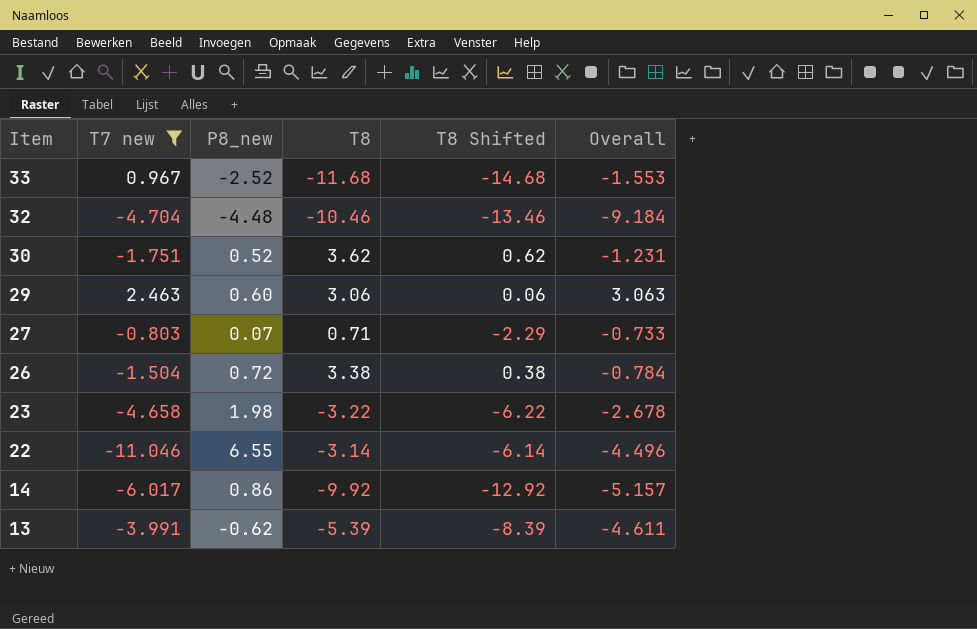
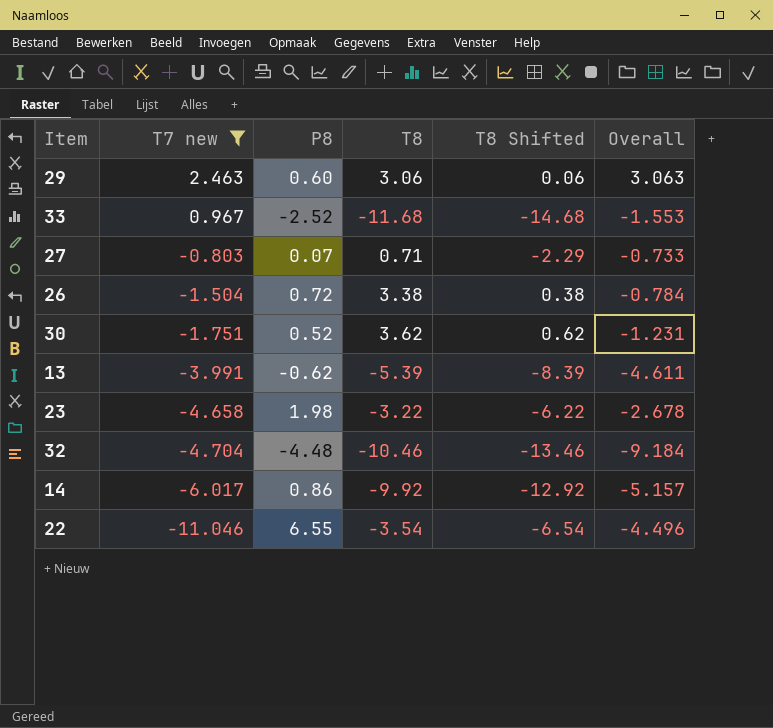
row order: Item descending -> T7 new descending
column name: P8_new -> P8
22 | T8: -3.14 -> -3.54
22 | T8 Shifted: -6.14 -> -6.54

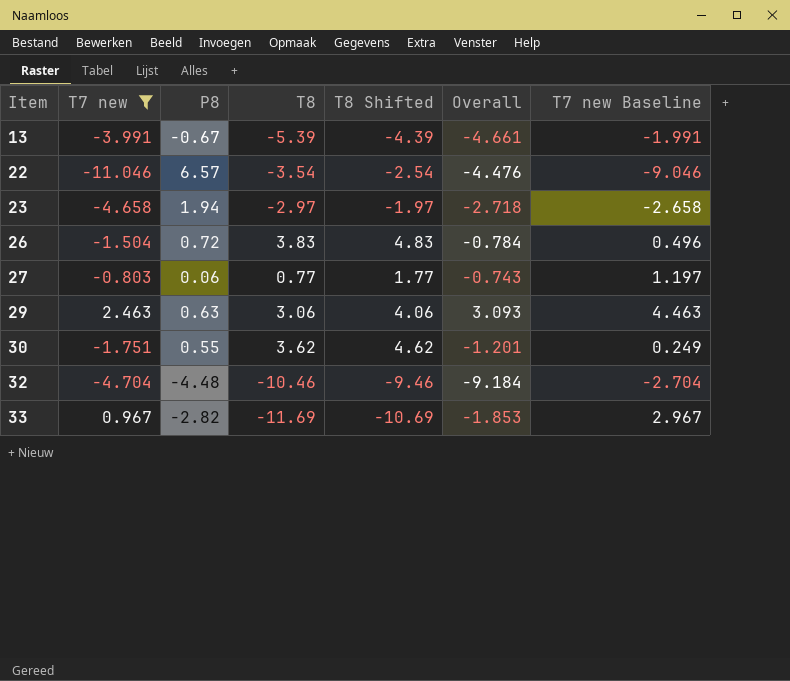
row order: T7 new descending -> Item ascending
column T8 Shifted | formula: [T8] - 3 -> [T8] + 1
column T7 new Baseline | formula: none -> [T7 new] + 2
row 14: -6.017 | 0.86 | -9.92 | -12.92 | -5.157 -> none
13 | P8: -0.62 -> -0.67
13 | Overall: -4.611 -> -4.661
22 | P8: 6.55 -> 6.57
22 | Overall: -4.496 -> -4.476
23 | P8: 1.98 -> 1.94
23 | T8: -3.22 -> -2.97
23 | Overall: -2.678 -> -2.718
26 | T8: 3.38 -> 3.83
27 | P8: 0.07 -> 0.06
27 | T8: 0.71 -> 0.77
27 | Overall: -0.733 -> -0.743
29 | P8: 0.60 -> 0.63
29 | Overall: 3.063 -> 3.093
30 | P8: 0.52 -> 0.55
30 | Overall: -1.231 -> -1.201
33 | P8: -2.52 -> -2.82
33 | T8: -11.68 -> -11.69
33 | Overall: -1.553 -> -1.853

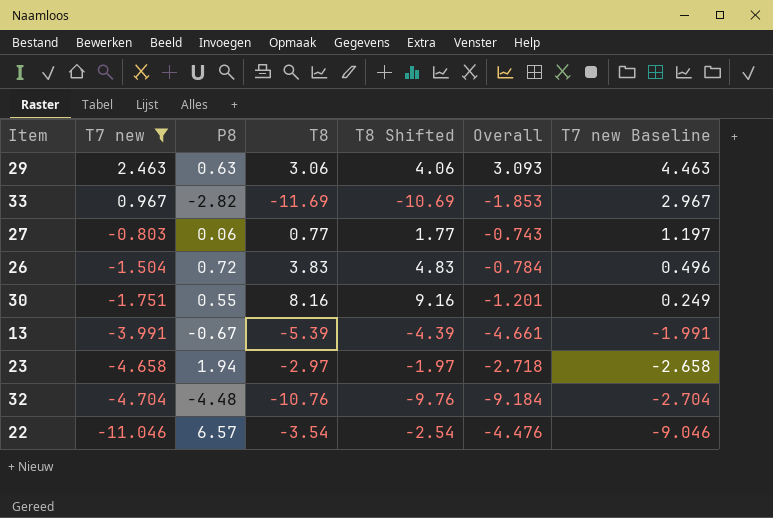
row order: Item ascending -> T7 new descending
30 | T8: 3.62 -> 8.16
30 | T8 Shifted: 4.62 -> 9.16
32 | T8: -10.46 -> -10.76
32 | T8 Shifted: -9.46 -> -9.76

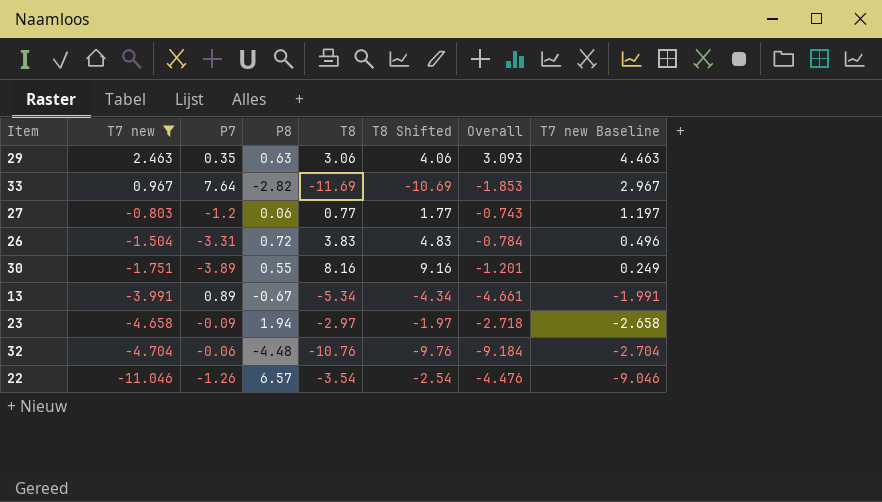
column P7 | position: none -> 3
13 | T8: -5.39 -> -5.34
13 | T8 Shifted: -4.39 -> -4.34

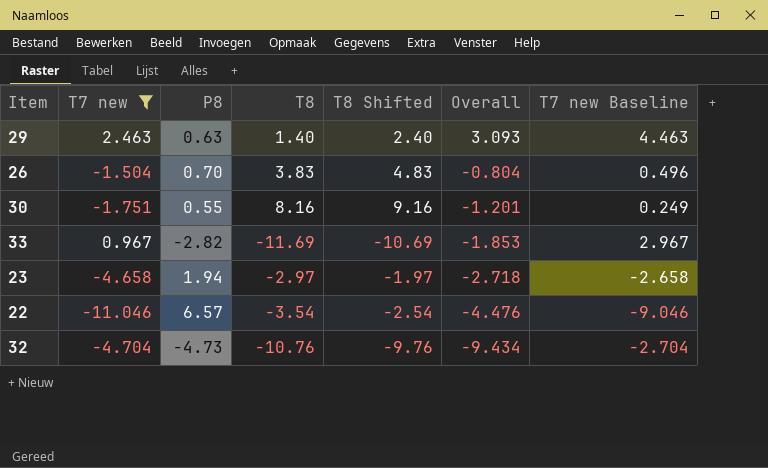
row order: T7 new descending -> Overall descending
column P7 | position: 3 -> none
row 27: -0.803 | -1.2 | 0.06 | 0.77 | 1.77 | -0.743 | 1.197 -> none
row 13: -3.991 | 0.89 | -0.67 | -5.34 | -4.34 | -4.661 | -1.991 -> none
29 | T8: 3.06 -> 1.40
29 | T8 Shifted: 4.06 -> 2.40
26 | P8: 0.72 -> 0.70
26 | Overall: -0.784 -> -0.804
32 | P8: -4.48 -> -4.73
32 | Overall: -9.184 -> -9.434

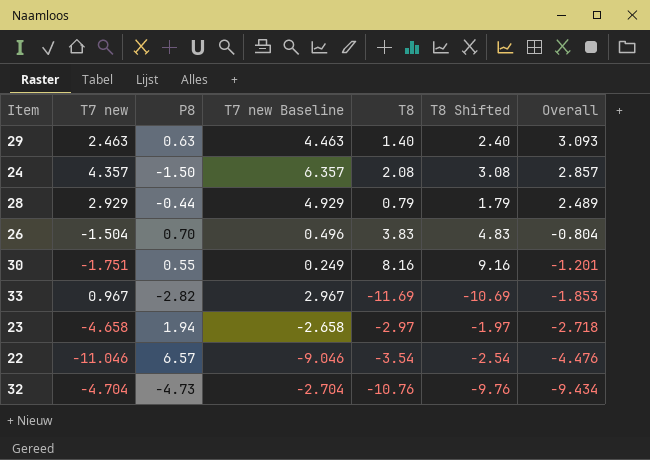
filter: T7 new <= 2.463 -> none
column T7 new Baseline | position: 7 -> 4

